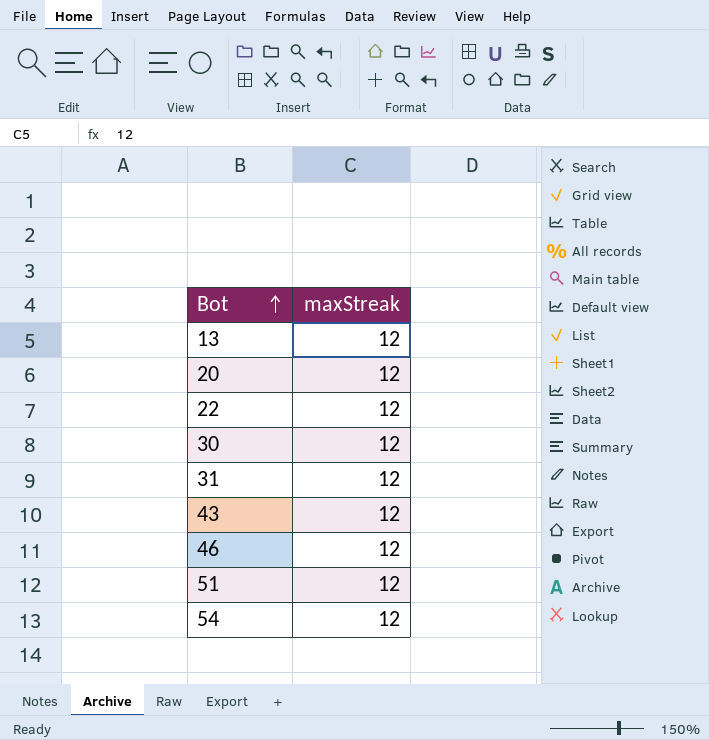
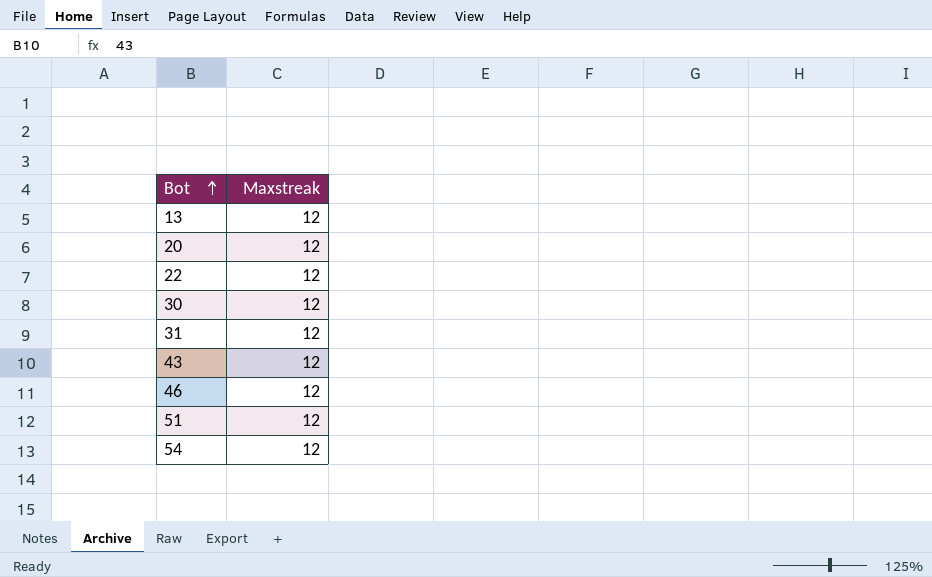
column name: maxStreak -> Maxstreak

